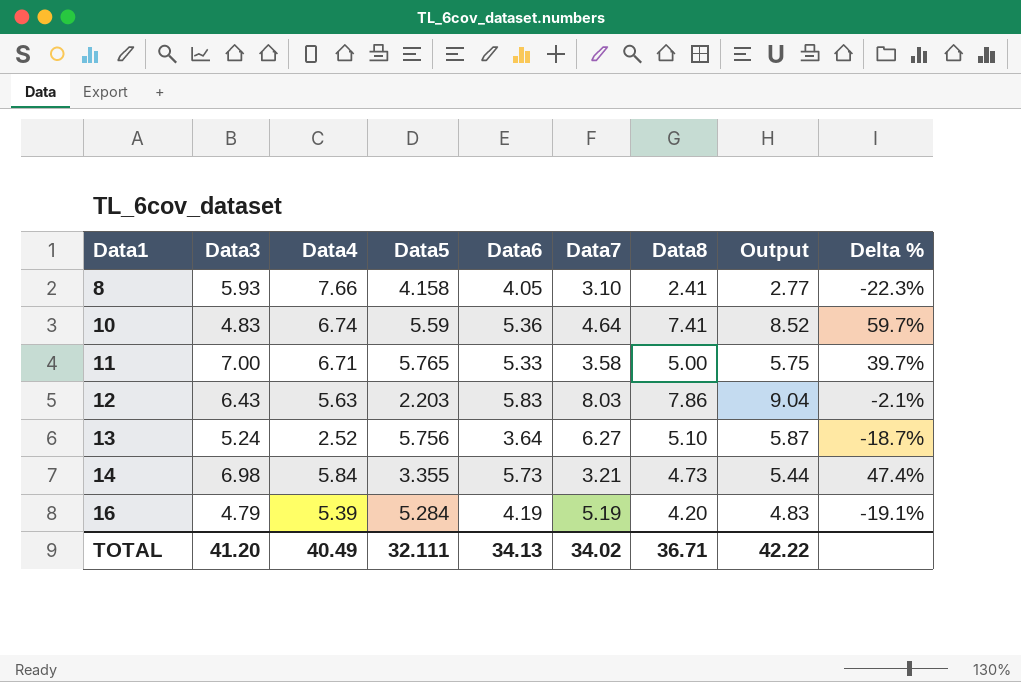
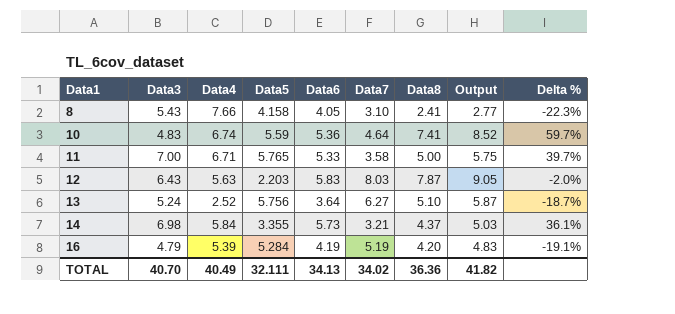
8 | Data3: 5.93 -> 5.43
12 | Data8: 7.86 -> 7.87
12 | Output: 9.04 -> 9.05
12 | Delta %: -2.1% -> -2.0%
14 | Data8: 4.73 -> 4.37
14 | Output: 5.44 -> 5.03
14 | Delta %: 47.4% -> 36.1%
TOTAL | Data3: 41.20 -> 40.70
TOTAL | Data8: 36.71 -> 36.36
TOTAL | Output: 42.22 -> 41.82

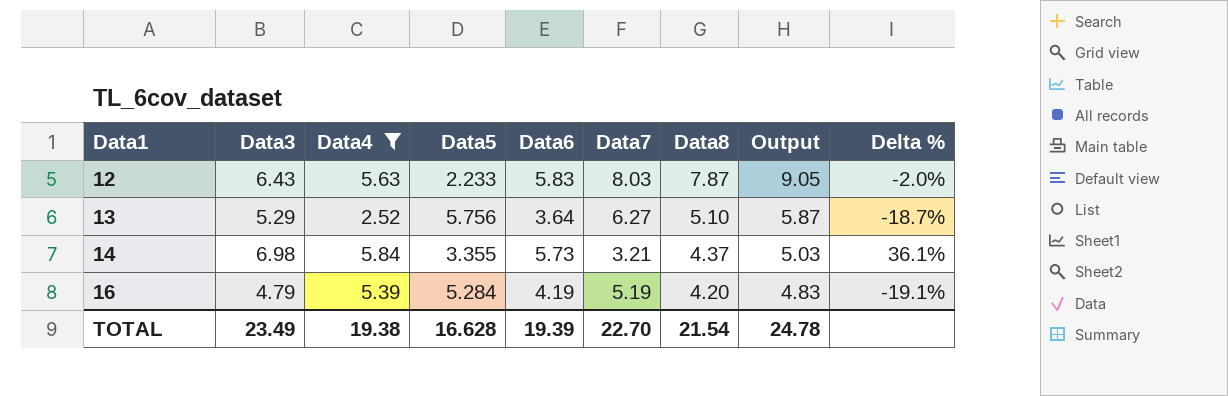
filter: none -> Data4 <= 5.84
12 | Data5: 2.203 -> 2.233
13 | Data3: 5.24 -> 5.29
TOTAL | Data3: 40.70 -> 23.49
TOTAL | Data4: 40.49 -> 19.38
TOTAL | Data5: 32.111 -> 16.628
TOTAL | Data6: 34.13 -> 19.39
TOTAL | Data7: 34.02 -> 22.70
TOTAL | Data8: 36.36 -> 21.54
TOTAL | Output: 41.82 -> 24.78

